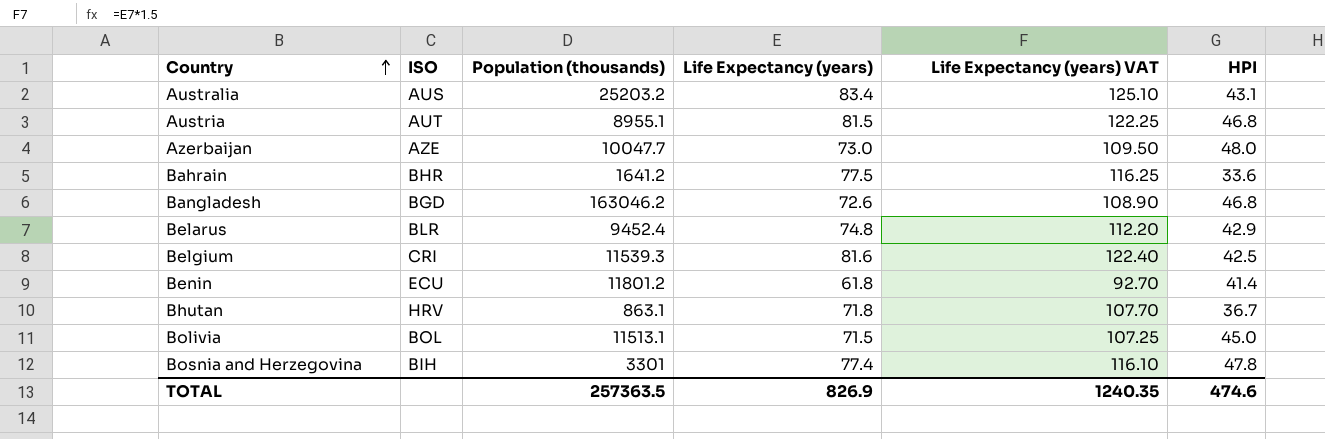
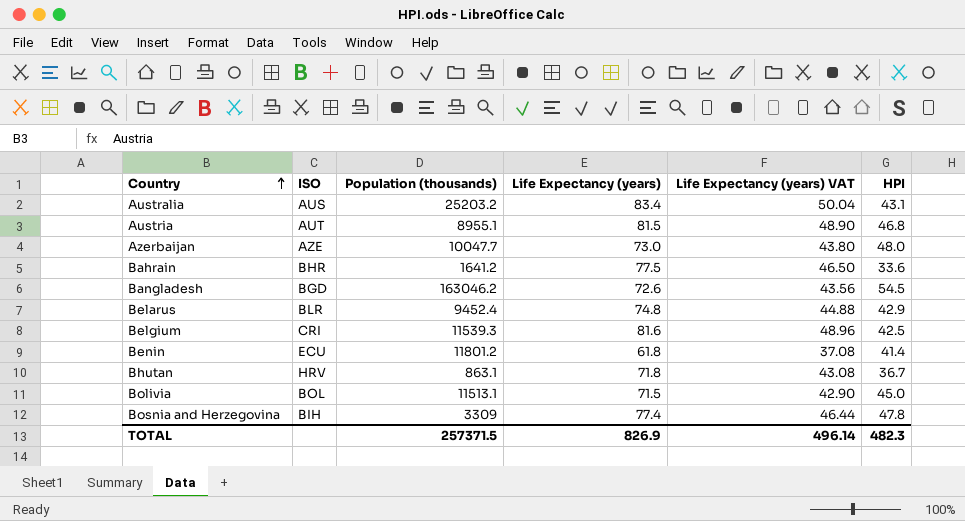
column Life Expectancy (years) VAT | formula: [Life Expectancy (years)] * 1.5 -> [Life Expectancy (years)] * 0.6
Bangladesh | HPI: 46.8 -> 54.5
Bosnia and Herzegovina | Population (thousands): 3301 -> 3309
TOTAL | Population (thousands): 257363.5 -> 257371.5
TOTAL | Life Expectancy (years) VAT: 1240.35 -> 496.14
TOTAL | HPI: 474.6 -> 482.3

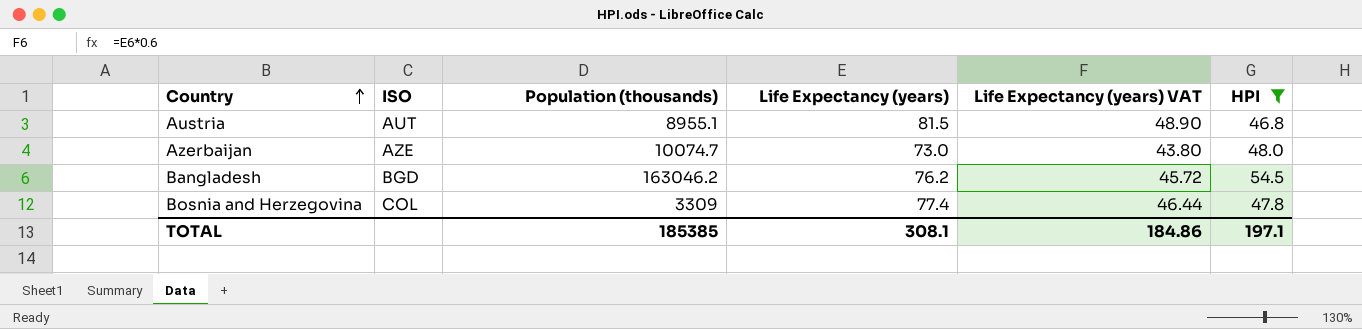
filter: none -> HPI >= 46.8
Azerbaijan | Population (thousands): 10047.7 -> 10074.7
Bangladesh | Life Expectancy (years): 72.6 -> 76.2
Bangladesh | Life Expectancy (years) VAT: 43.56 -> 45.72
Bosnia and Herzegovina | ISO: BIH -> COL
TOTAL | Population (thousands): 257371.5 -> 185385
TOTAL | Life Expectancy (years): 826.9 -> 308.1
TOTAL | Life Expectancy (years) VAT: 496.14 -> 184.86
TOTAL | HPI: 482.3 -> 197.1

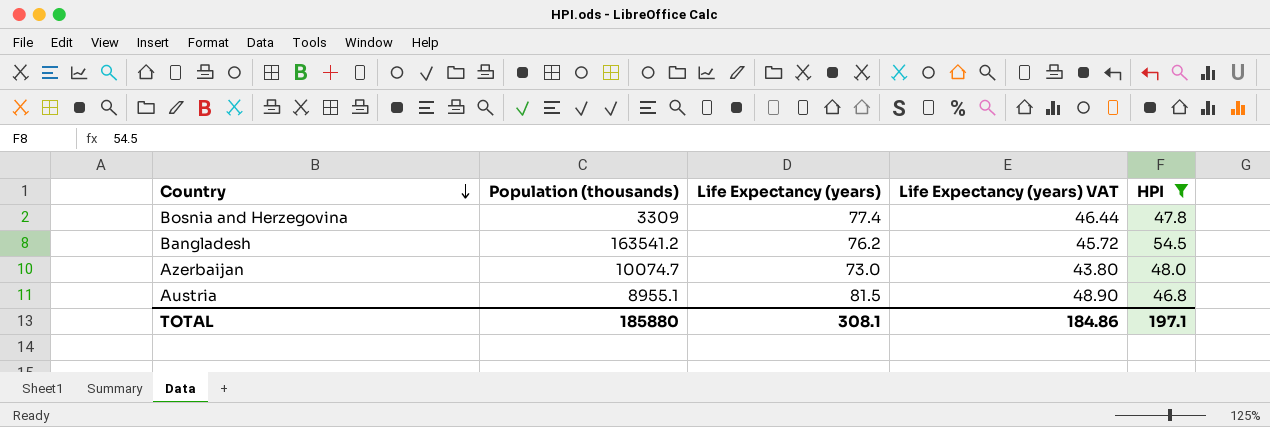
row order: Country ascending -> Country descending
column ISO | position: 2 -> none
Bangladesh | Population (thousands): 163046.2 -> 163541.2
TOTAL | Population (thousands): 185385 -> 185880

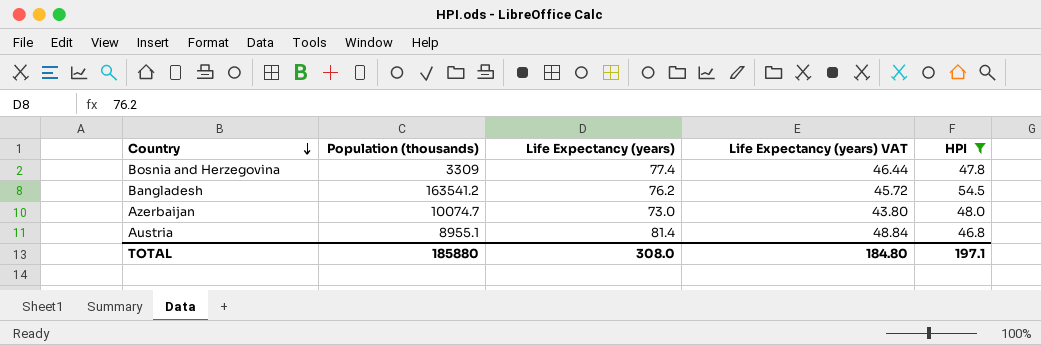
Austria | Life Expectancy (years): 81.5 -> 81.4
Austria | Life Expectancy (years) VAT: 48.90 -> 48.84
TOTAL | Life Expectancy (years): 308.1 -> 308.0
TOTAL | Life Expectancy (years) VAT: 184.86 -> 184.80

